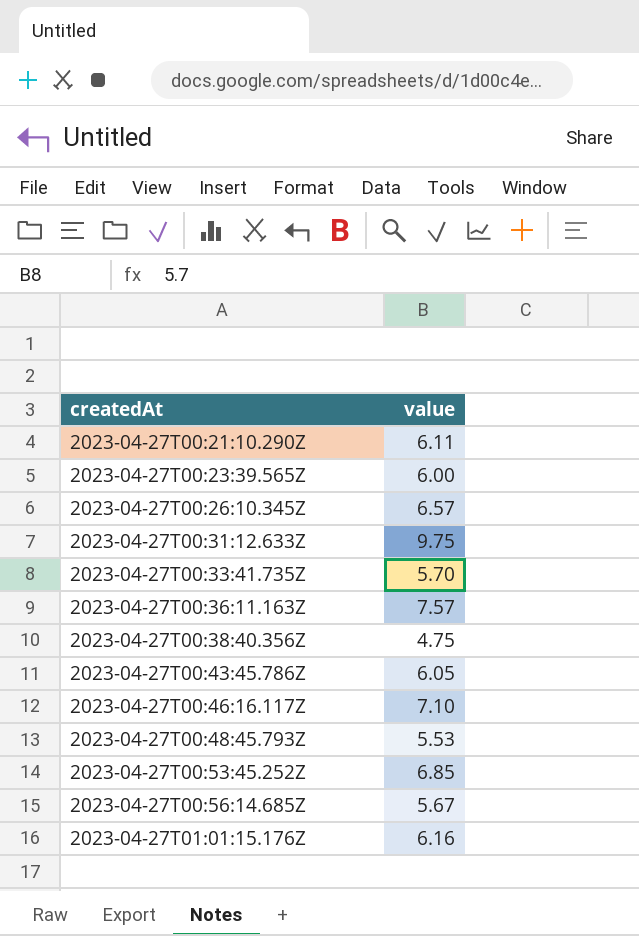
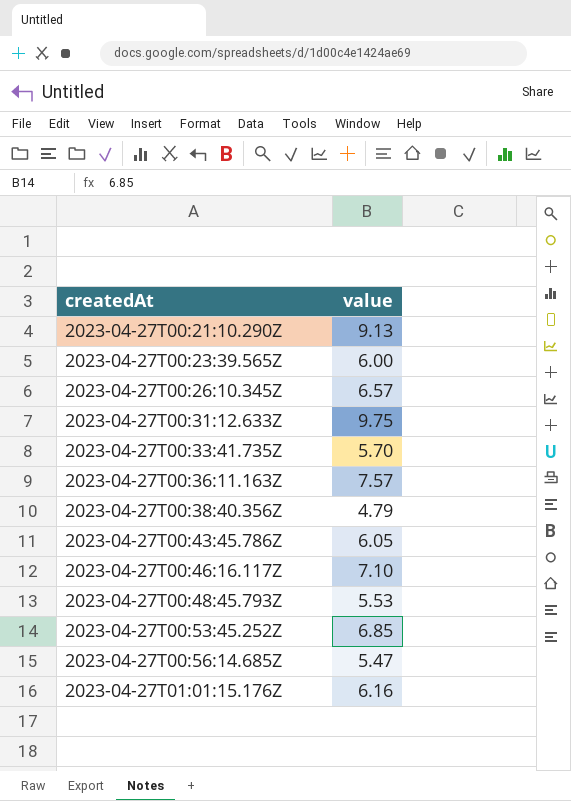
2023-04-27T00:21:10.290Z | value: 6.11 -> 9.13
2023-04-27T00:38:40.356Z | value: 4.75 -> 4.79
2023-04-27T00:56:14.685Z | value: 5.67 -> 5.47

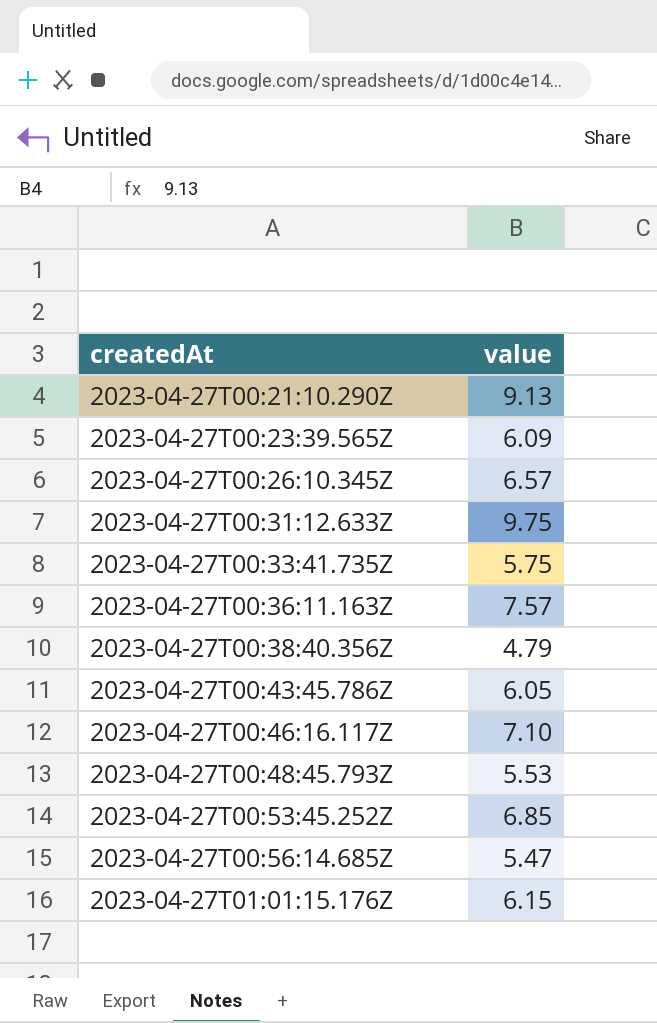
2023-04-27T00:23:39.565Z | value: 6.00 -> 6.09
2023-04-27T00:33:41.735Z | value: 5.70 -> 5.75
2023-04-27T01:01:15.176Z | value: 6.16 -> 6.15

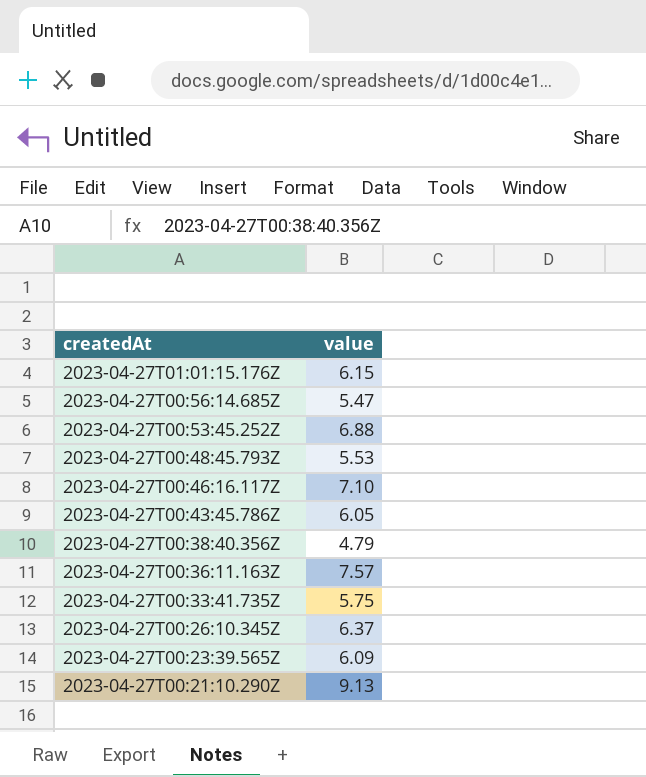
row order: createdAt ascending -> createdAt descending
row 2023-04-27T00:31:12.633Z: 9.75 -> none
2023-04-27T00:53:45.252Z | value: 6.85 -> 6.88
2023-04-27T00:26:10.345Z | value: 6.57 -> 6.37

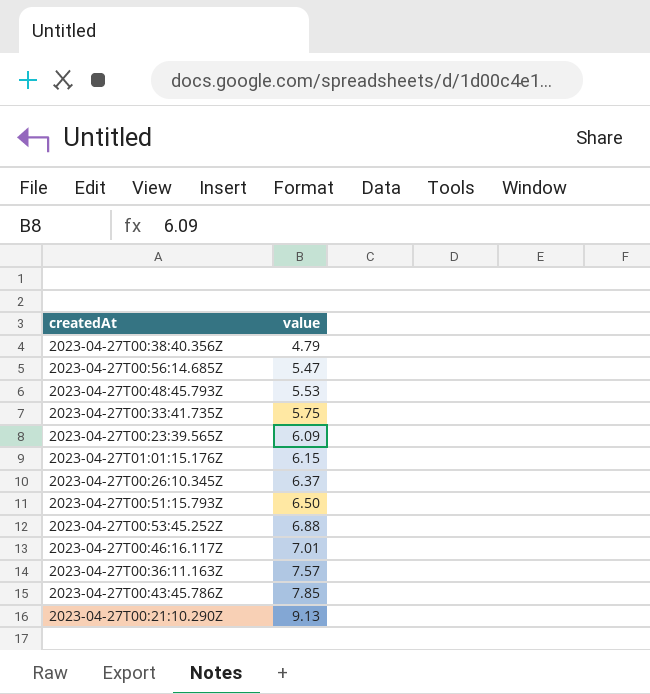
row order: createdAt descending -> value ascending
row 2023-04-27T00:51:15.793Z: none -> 6.50
2023-04-27T00:46:16.117Z | value: 7.10 -> 7.01
2023-04-27T00:43:45.786Z | value: 6.05 -> 7.85

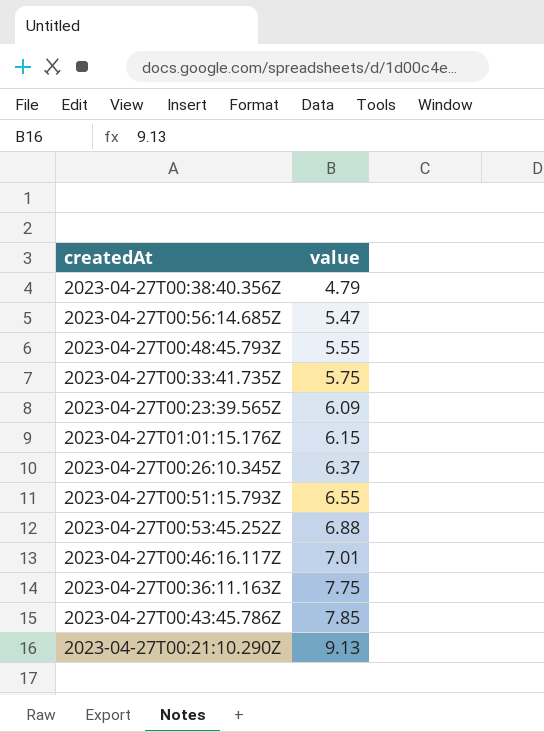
2023-04-27T00:48:45.793Z | value: 5.53 -> 5.55
2023-04-27T00:51:15.793Z | value: 6.50 -> 6.55
2023-04-27T00:36:11.163Z | value: 7.57 -> 7.75

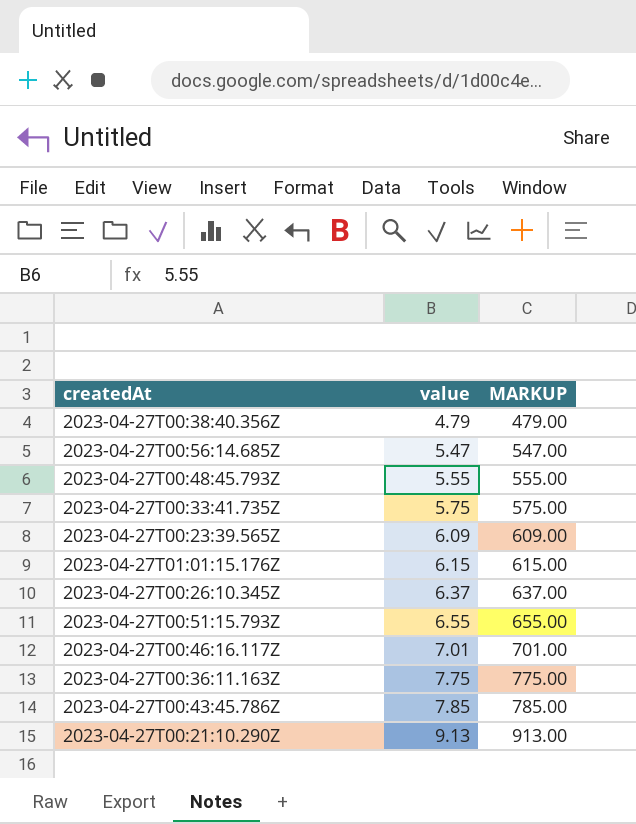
column MARKUP | formula: none -> [value] * 100
row 2023-04-27T00:53:45.252Z: 6.88 -> none

